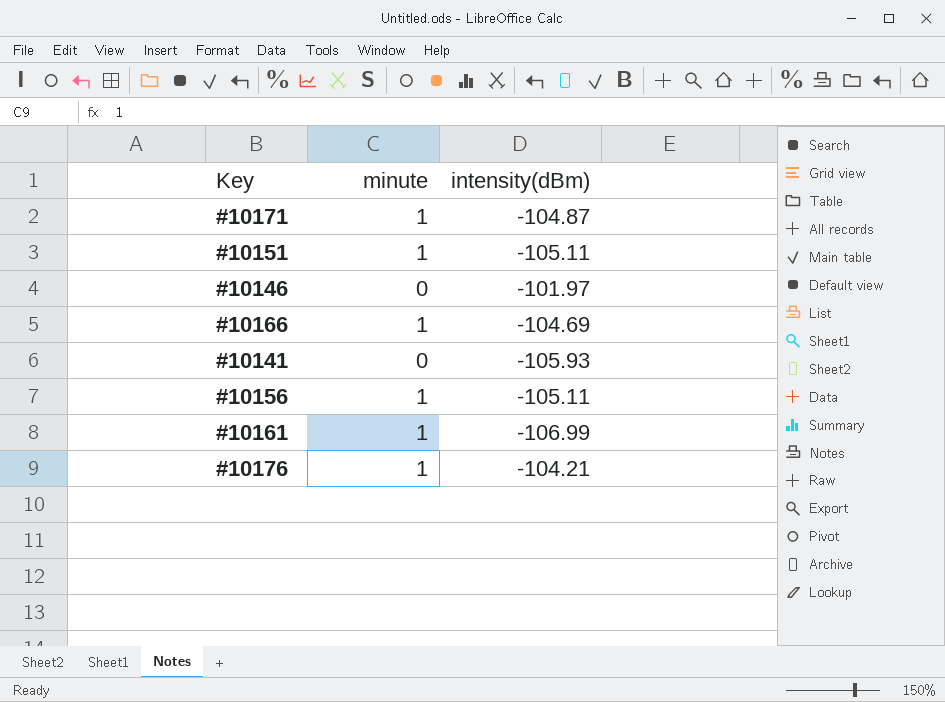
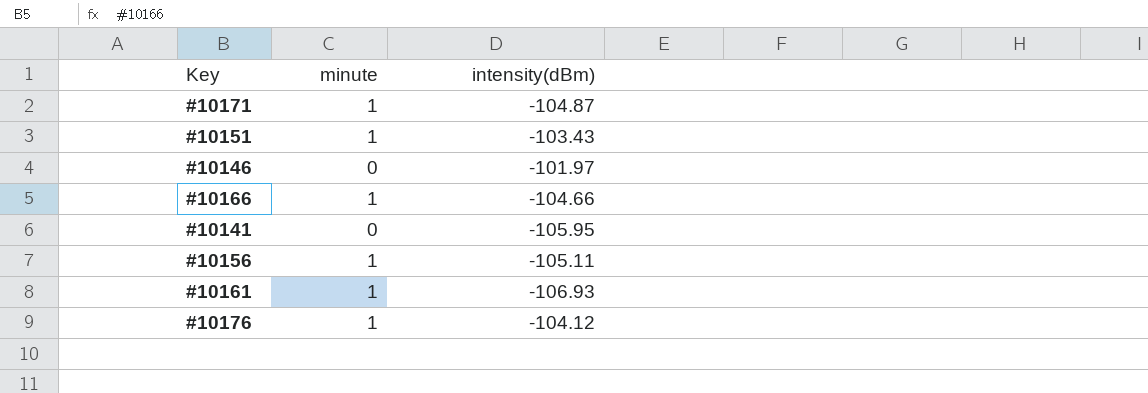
#10151 | intensity(dBm): -105.11 -> -103.43
#10166 | intensity(dBm): -104.69 -> -104.66
#10141 | intensity(dBm): -105.93 -> -105.95
#10161 | intensity(dBm): -106.99 -> -106.93
#10176 | intensity(dBm): -104.21 -> -104.12

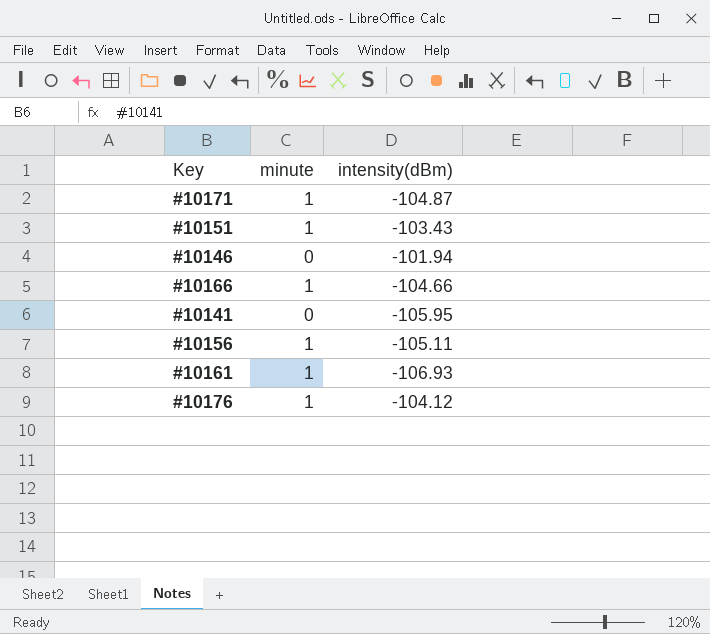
#10146 | intensity(dBm): -101.97 -> -101.94

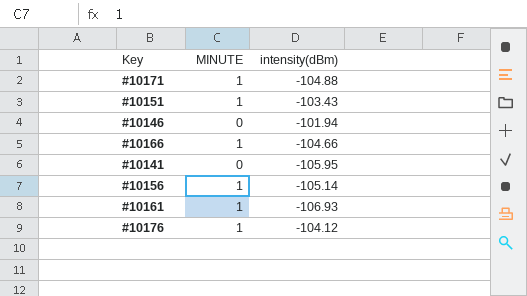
column name: minute -> MINUTE
#10171 | intensity(dBm): -104.87 -> -104.88
#10156 | intensity(dBm): -105.11 -> -105.14

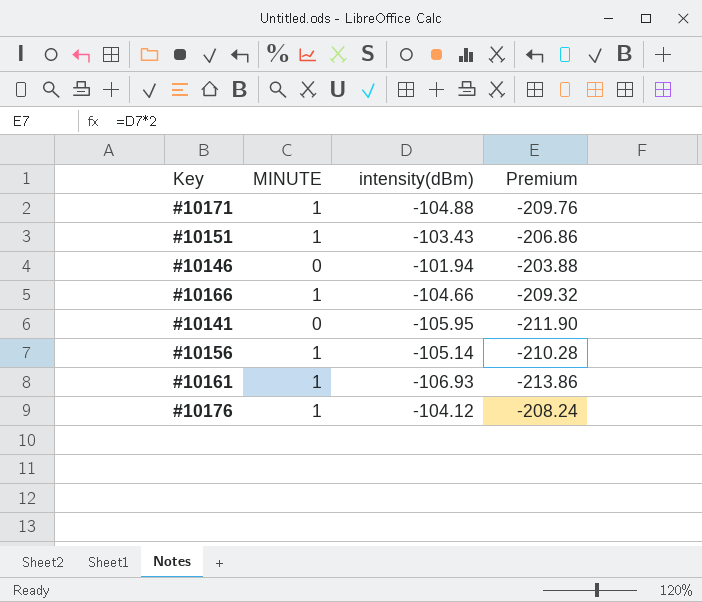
column Premium | formula: none -> [intensity(dBm)] * 2

